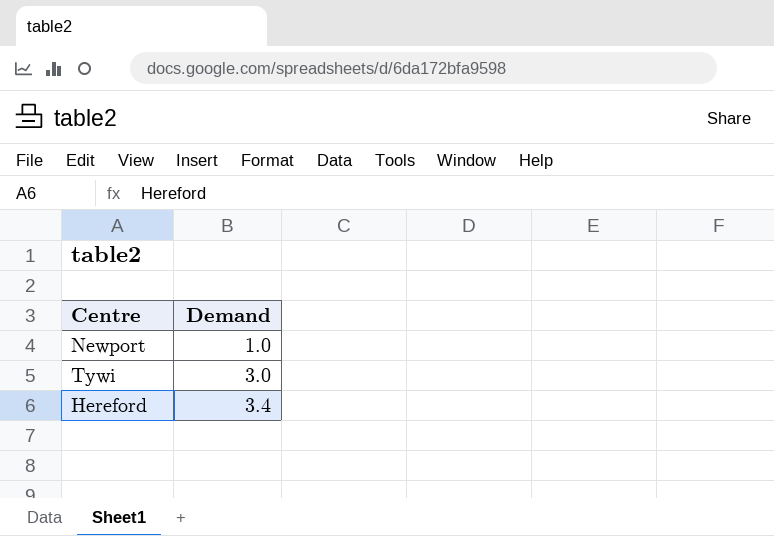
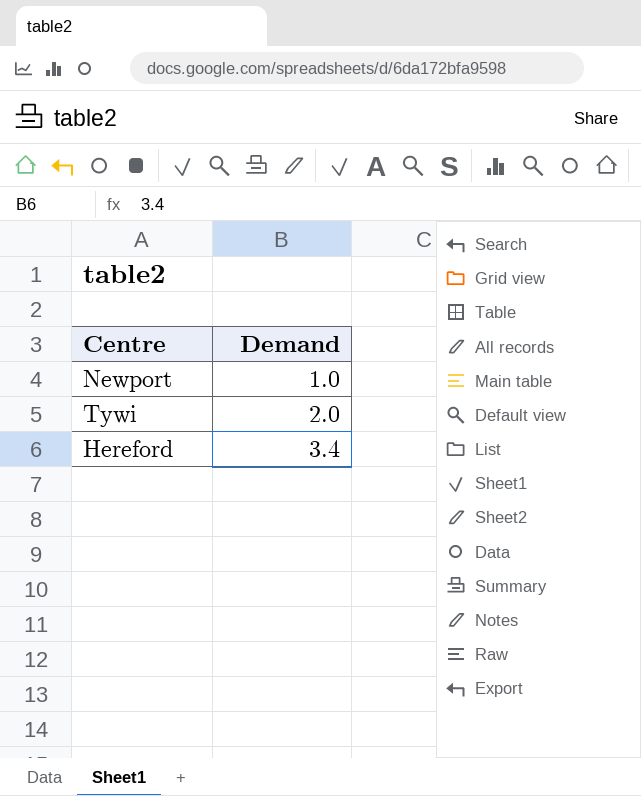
Tywi | Demand: 3.0 -> 2.0

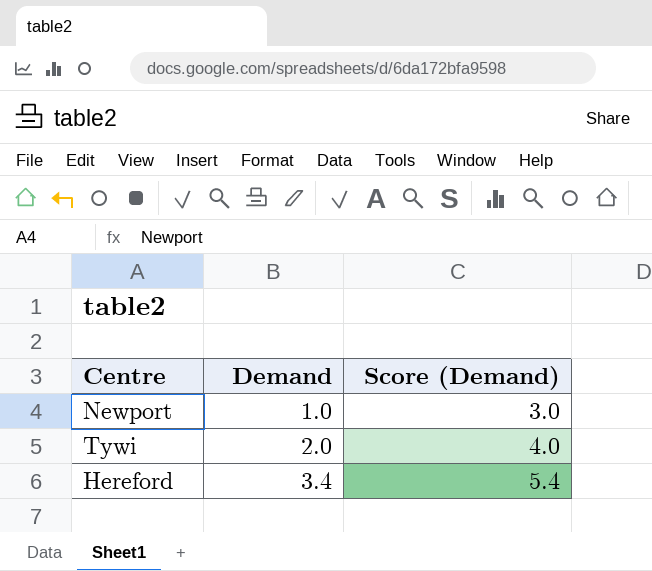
column Score (Demand) | formula: none -> [Demand] + 2

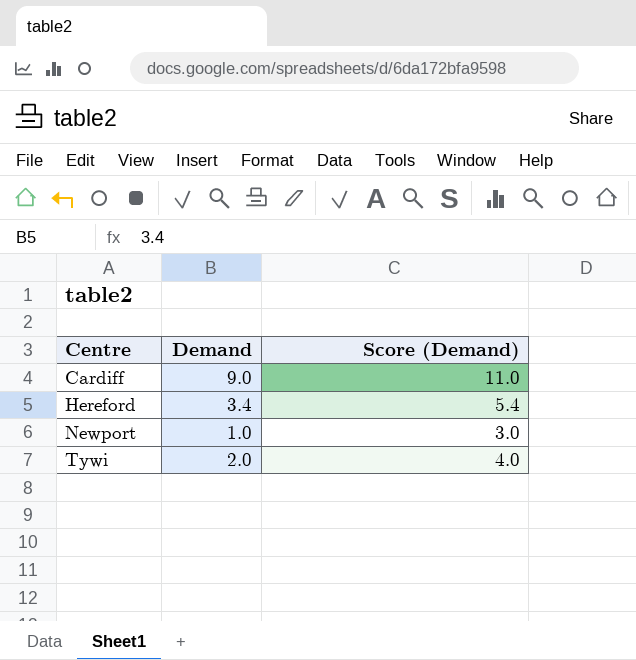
row order: Demand ascending -> Centre ascending
row Cardiff: none -> 9.0 | 11.0

